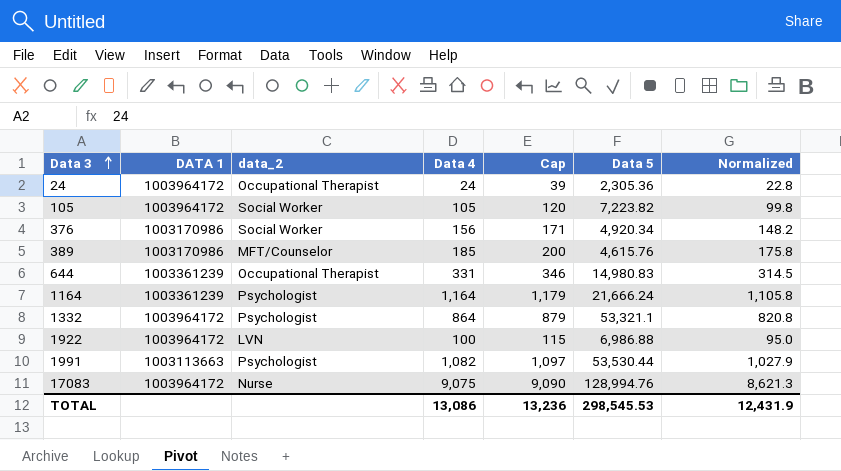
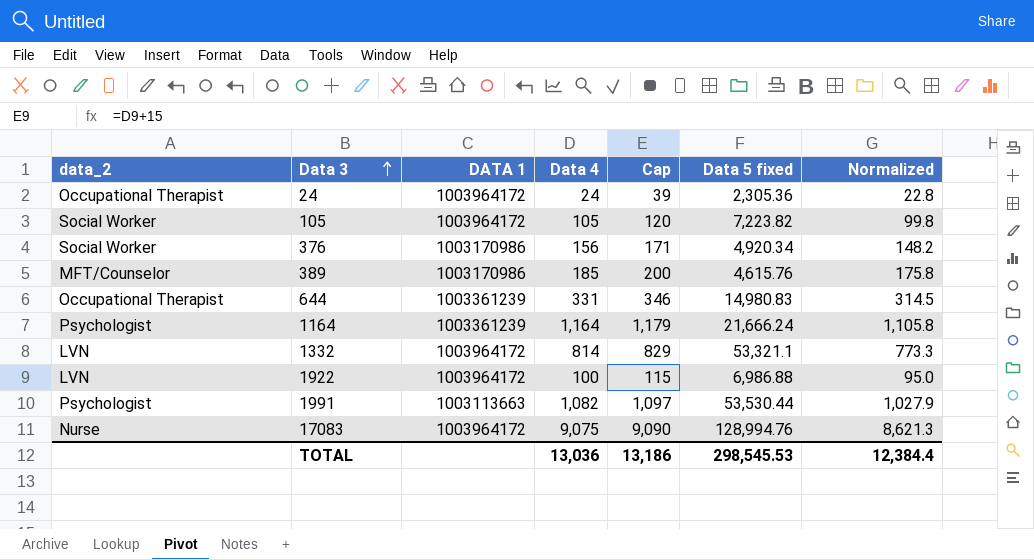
column data_2 | position: 3 -> 1
column name: Data 5 -> Data 5 fixed
1332 | data_2: Psychologist -> LVN
1332 | Data 4: 864 -> 814
1332 | Cap: 879 -> 829
1332 | Normalized: 820.8 -> 773.3
TOTAL | Data 4: 13,086 -> 13,036
TOTAL | Cap: 13,236 -> 13,186
TOTAL | Normalized: 12,431.9 -> 12,384.4

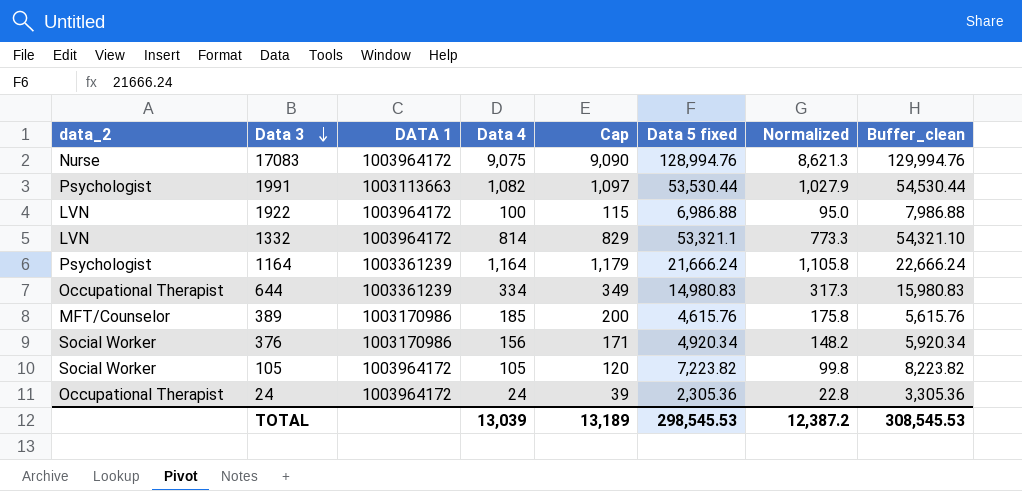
row order: Data 3 ascending -> Data 3 descending
column Buffer_clean | formula: none -> [Data 5 fixed] + 1000
644 | Data 4: 331 -> 334
644 | Cap: 346 -> 349
644 | Normalized: 314.5 -> 317.3
TOTAL | Data 4: 13,036 -> 13,039
TOTAL | Cap: 13,186 -> 13,189
TOTAL | Normalized: 12,384.4 -> 12,387.2

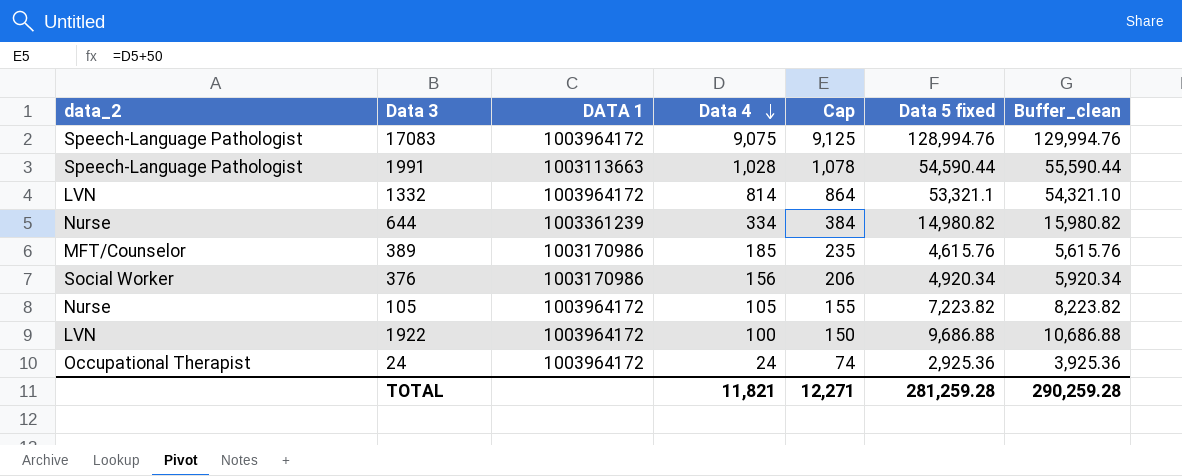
row order: Data 3 descending -> Data 4 descending
column Normalized | formula: [Data 4] * 0.95 -> none
column Cap | formula: [Data 4] + 15 -> [Data 4] + 50
row 1164: Psychologist | 1003361239 | 1,164 | 1,179 | 21,666.24 | 1,105.8 | 22,666.24 -> none
17083 | data_2: Nurse -> Speech-Language Pathologist
1991 | data_2: Psychologist -> Speech-Language Pathologist
1991 | Data 4: 1,082 -> 1,028
1991 | Data 5 fixed: 53,530.44 -> 54,590.44
1991 | Buffer_clean: 54,530.44 -> 55,590.44
644 | data_2: Occupational Therapist -> Nurse
644 | Data 5 fixed: 14,980.83 -> 14,980.82
644 | Buffer_clean: 15,980.83 -> 15,980.82
105 | data_2: Social Worker -> Nurse
1922 | Data 5 fixed: 6,986.88 -> 9,686.88
1922 | Buffer_clean: 7,986.88 -> 10,686.88
24 | Data 5 fixed: 2,305.36 -> 2,925.36
24 | Buffer_clean: 3,305.36 -> 3,925.36
TOTAL | Data 4: 13,039 -> 11,821
TOTAL | Cap: 13,189 -> 12,271
TOTAL | Data 5 fixed: 298,545.53 -> 281,259.28
TOTAL | Buffer_clean: 308,545.53 -> 290,259.28

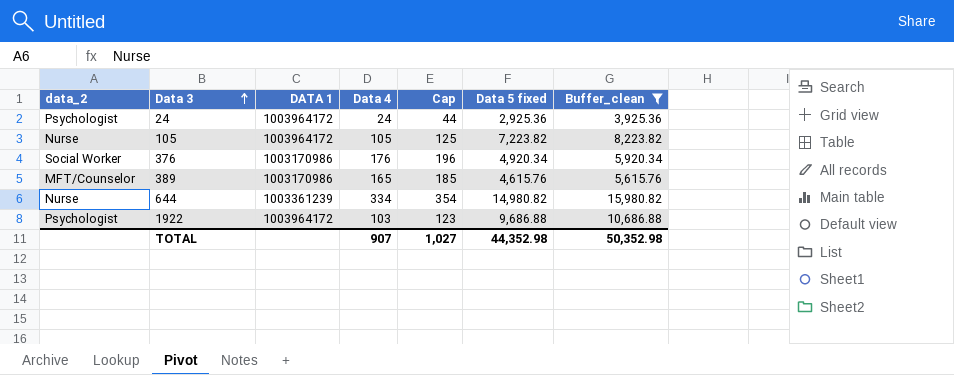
filter: none -> Buffer_clean <= 15,980.82
row order: Data 4 descending -> Data 3 ascending
column Cap | formula: [Data 4] + 50 -> [Data 4] + 20
24 | data_2: Occupational Therapist -> Psychologist
376 | Data 4: 156 -> 176
389 | Data 4: 185 -> 165
1922 | data_2: LVN -> Psychologist
1922 | Data 4: 100 -> 103
TOTAL | Data 4: 11,821 -> 907
TOTAL | Cap: 12,271 -> 1,027
TOTAL | Data 5 fixed: 281,259.28 -> 44,352.98
TOTAL | Buffer_clean: 290,259.28 -> 50,352.98

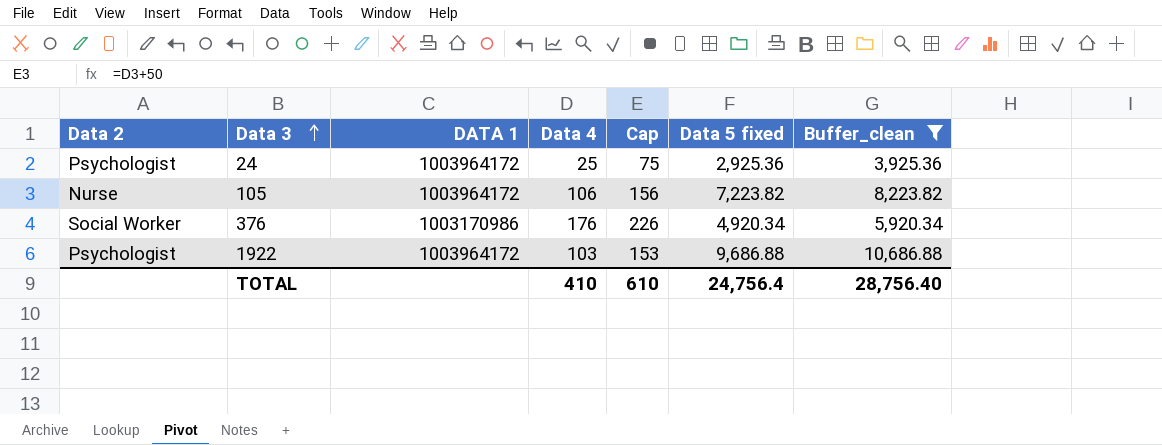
column name: data_2 -> Data 2
column Cap | formula: [Data 4] + 20 -> [Data 4] + 50
row 389: MFT/Counselor | 1003170986 | 165 | 185 | 4,615.76 | 5,615.76 -> none
row 644: Nurse | 1003361239 | 334 | 354 | 14,980.82 | 15,980.82 -> none
24 | Data 4: 24 -> 25
105 | Data 4: 105 -> 106
TOTAL | Data 4: 907 -> 410
TOTAL | Cap: 1,027 -> 610
TOTAL | Data 5 fixed: 44,352.98 -> 24,756.4
TOTAL | Buffer_clean: 50,352.98 -> 28,756.40

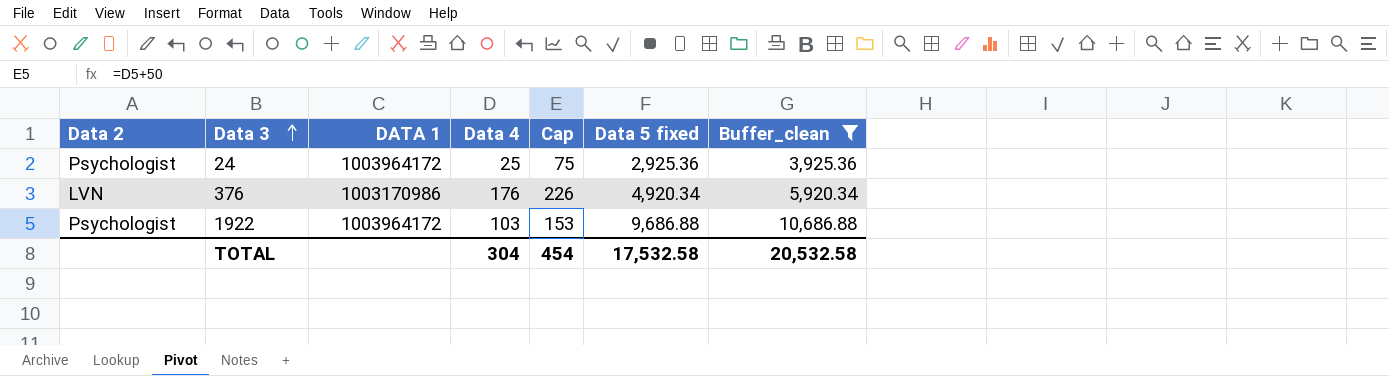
row 105: Nurse | 1003964172 | 106 | 156 | 7,223.82 | 8,223.82 -> none
376 | Data 2: Social Worker -> LVN
TOTAL | Data 4: 410 -> 304
TOTAL | Cap: 610 -> 454
TOTAL | Data 5 fixed: 24,756.4 -> 17,532.58
TOTAL | Buffer_clean: 28,756.40 -> 20,532.58

